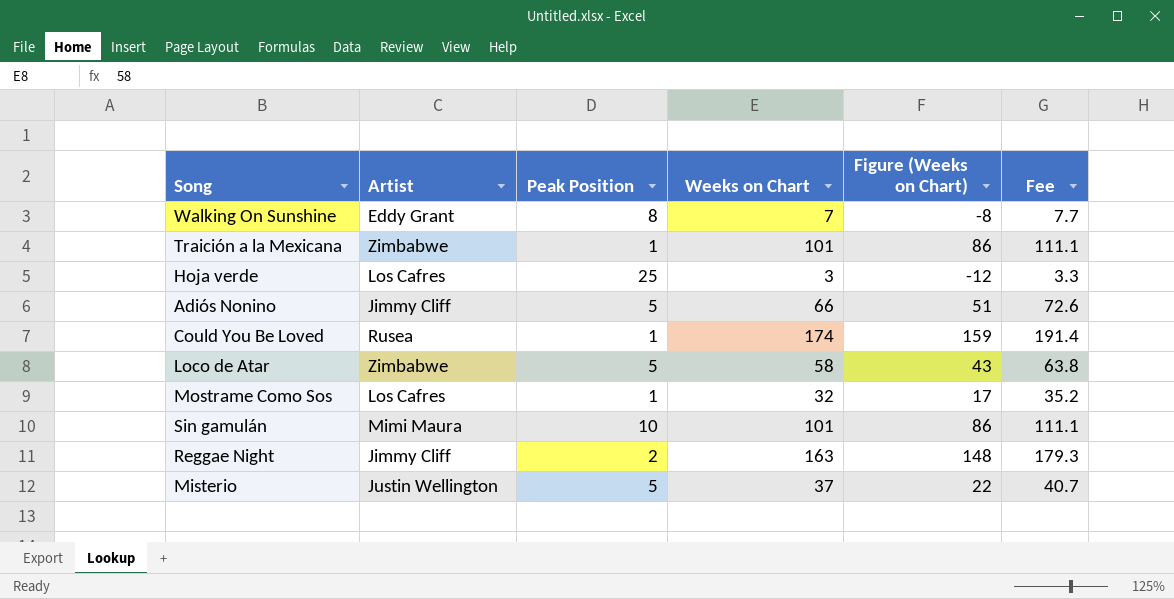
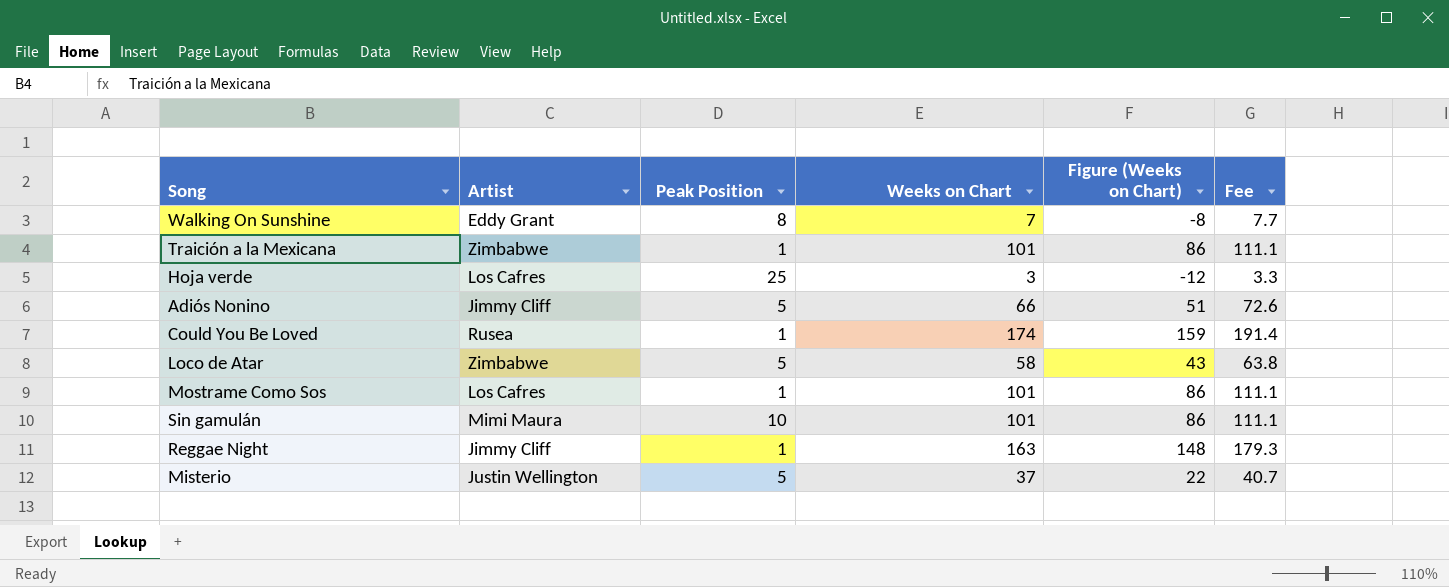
Mostrame Como Sos | Weeks on Chart: 32 -> 101
Mostrame Como Sos | Figure (Weeks on Chart): 17 -> 86
Mostrame Como Sos | Fee: 35.2 -> 111.1
Reggae Night | Peak Position: 2 -> 1

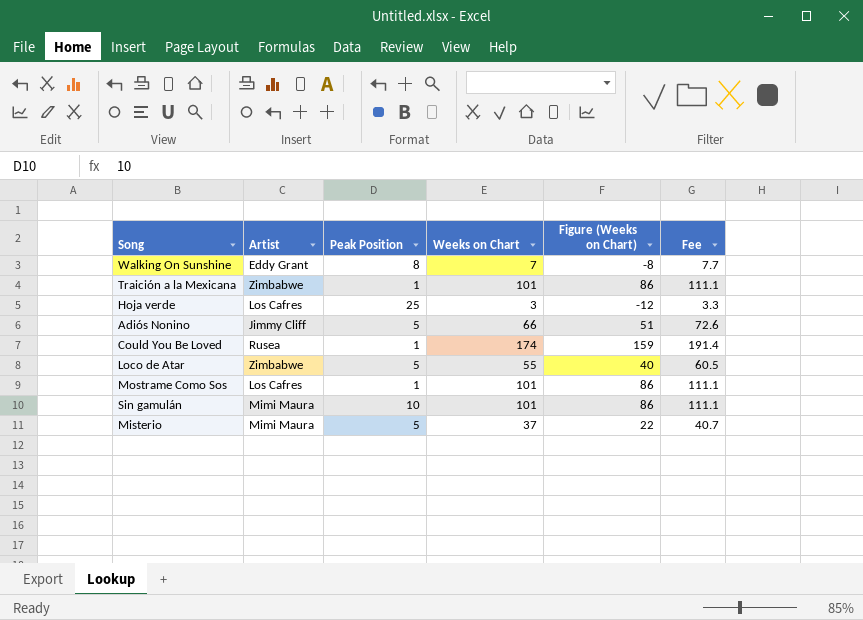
row Reggae Night: Jimmy Cliff | 1 | 163 | 148 | 179.3 -> none
Loco de Atar | Weeks on Chart: 58 -> 55
Loco de Atar | Figure (Weeks on Chart): 43 -> 40
Loco de Atar | Fee: 63.8 -> 60.5
Misterio | Artist: Justin Wellington -> Mimi Maura

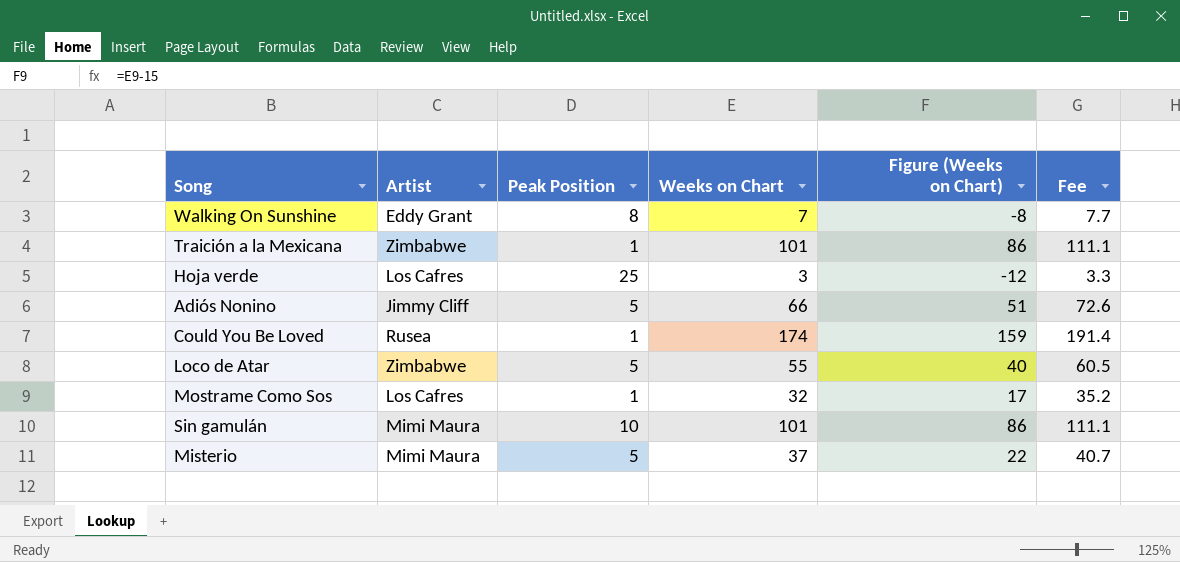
Mostrame Como Sos | Weeks on Chart: 101 -> 32
Mostrame Como Sos | Figure (Weeks on Chart): 86 -> 17
Mostrame Como Sos | Fee: 111.1 -> 35.2

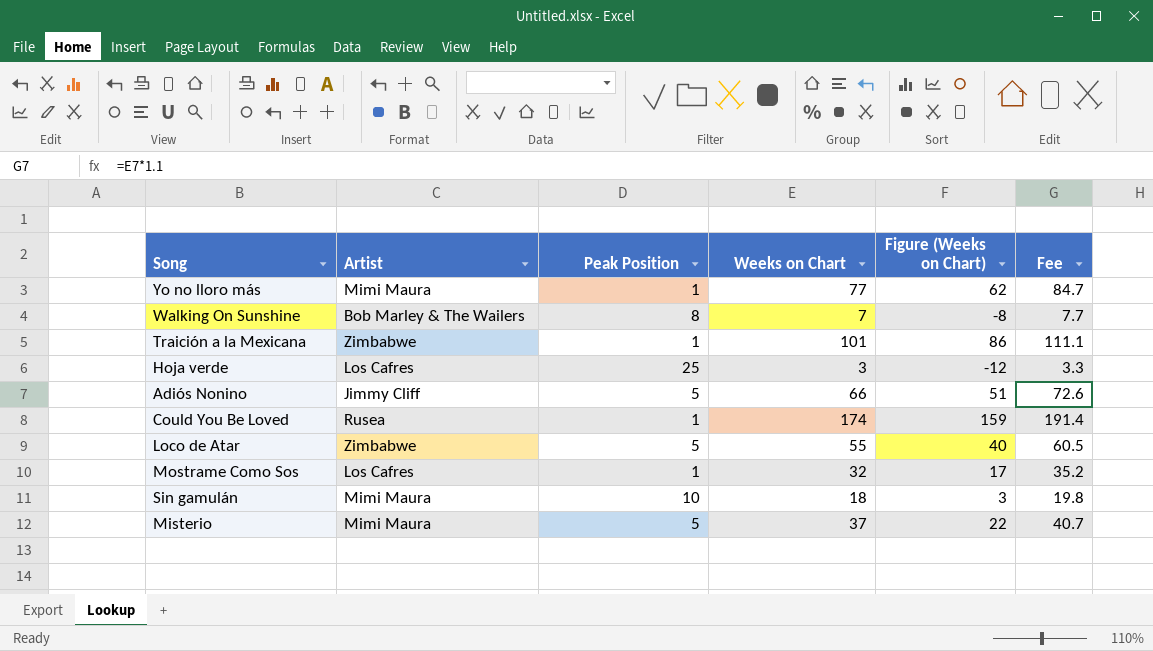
row Yo no lloro más: none -> Mimi Maura | 1 | 77 | 62 | 84.7
Walking On Sunshine | Artist: Eddy Grant -> Bob Marley & The Wailers
Sin gamulán | Weeks on Chart: 101 -> 18
Sin gamulán | Figure (Weeks on Chart): 86 -> 3
Sin gamulán | Fee: 111.1 -> 19.8

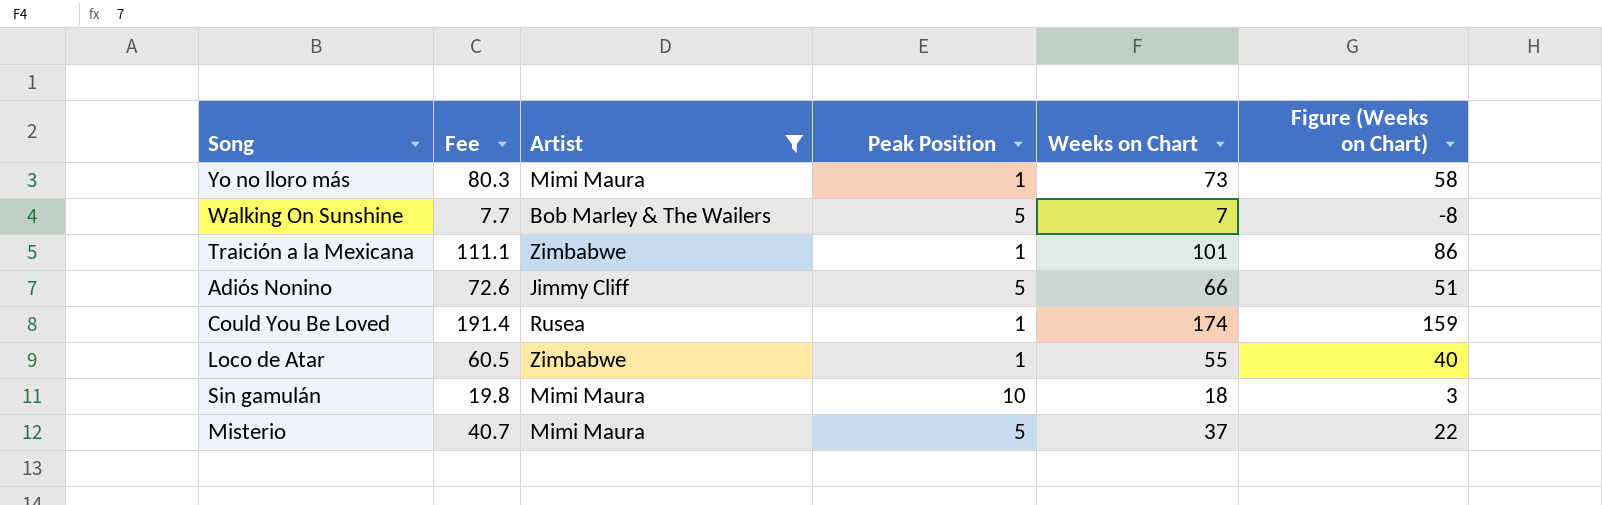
filter: none -> Artist != Los Cafres
column Fee | position: 6 -> 2
Yo no lloro más | Fee: 84.7 -> 80.3
Yo no lloro más | Weeks on Chart: 77 -> 73
Yo no lloro más | Figure (Weeks on Chart): 62 -> 58
Walking On Sunshine | Peak Position: 8 -> 5
Loco de Atar | Peak Position: 5 -> 1

